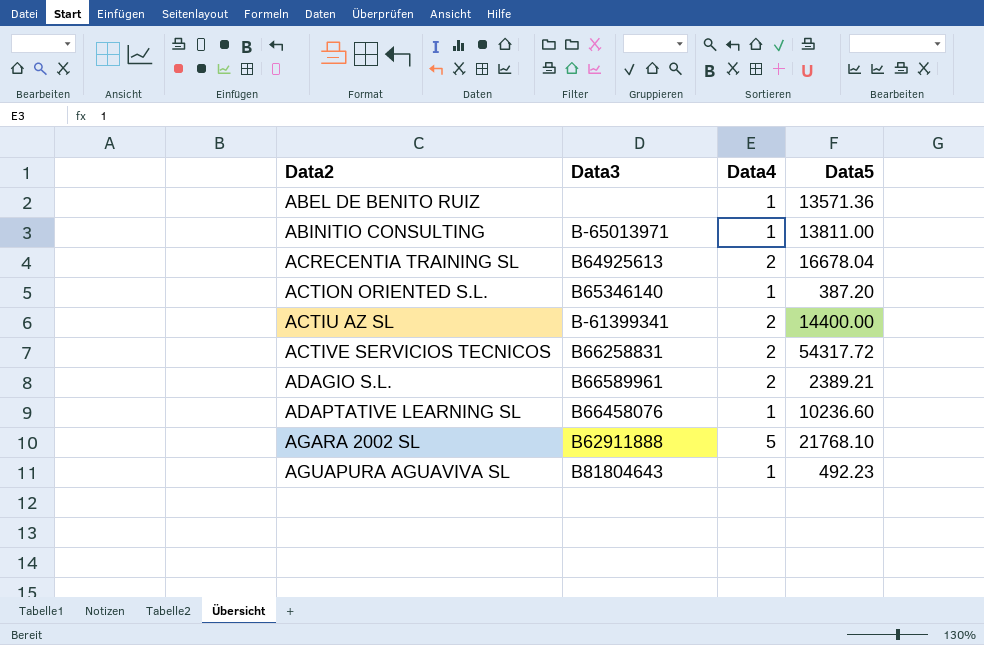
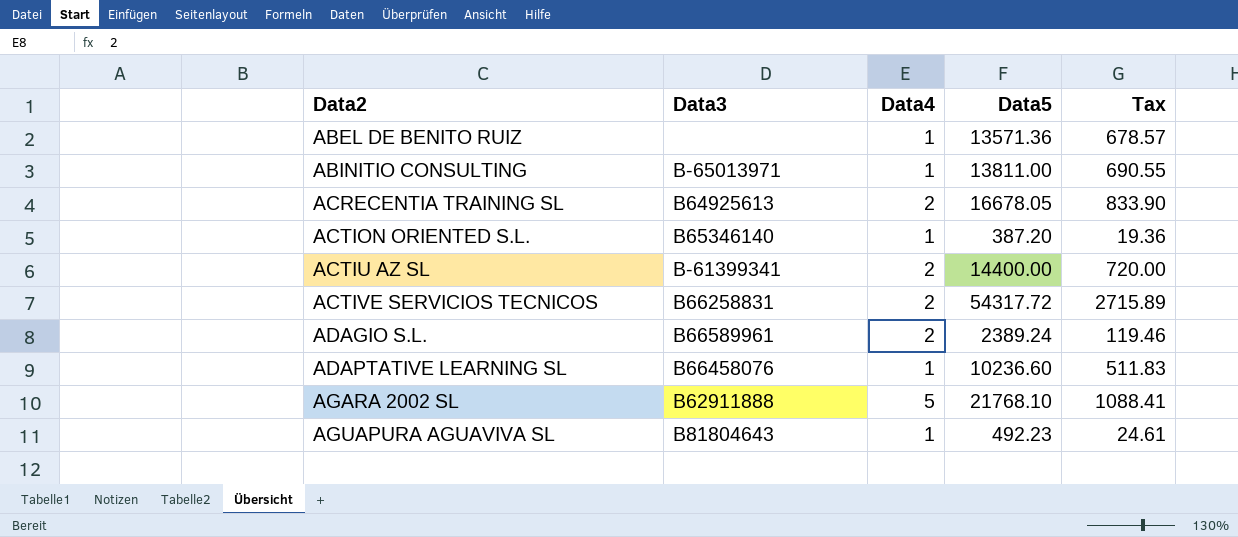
column Tax | formula: none -> [Data5] * 0.05
ACRECENTIA TRAINING SL | Data5: 16678.04 -> 16678.05
ADAGIO S.L. | Data5: 2389.21 -> 2389.24

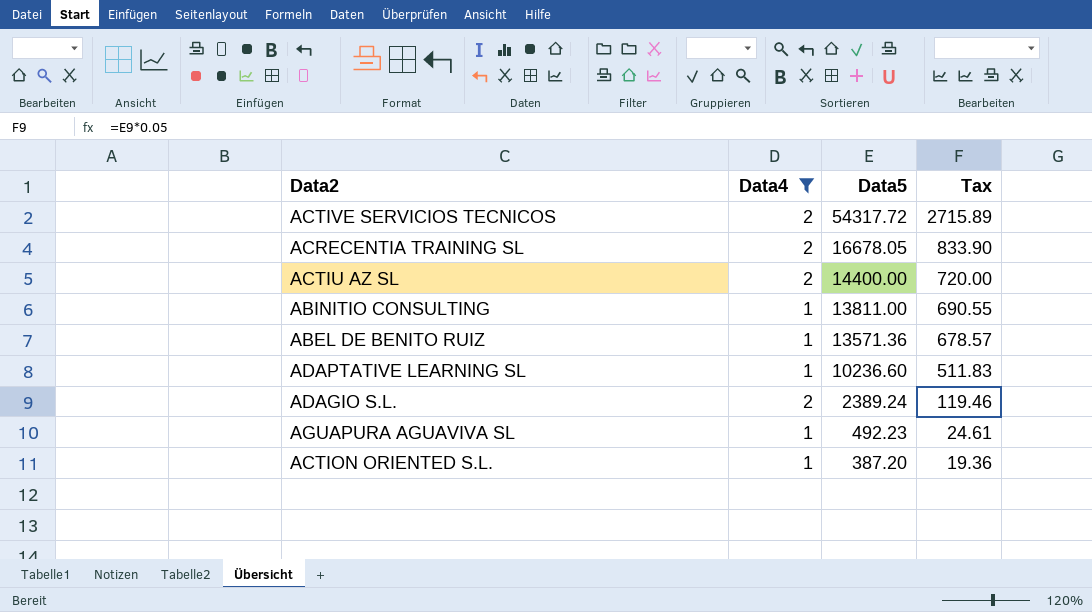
filter: none -> Data4 != 5
row order: Data2 ascending -> Data5 descending
column Data3 | position: 2 -> none

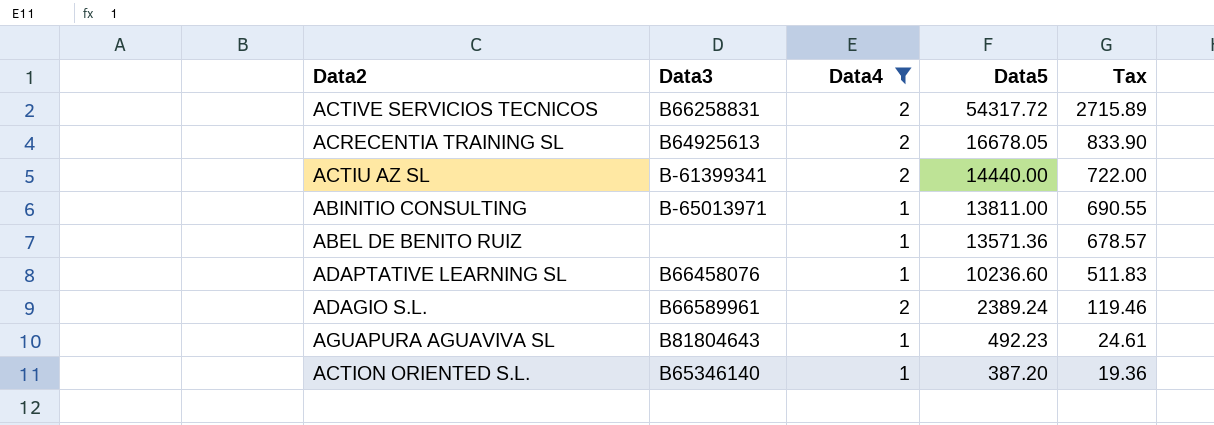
column Data3 | position: none -> 2
ACTIU AZ SL | Data5: 14400.00 -> 14440.00
ACTIU AZ SL | Tax: 720.00 -> 722.00

